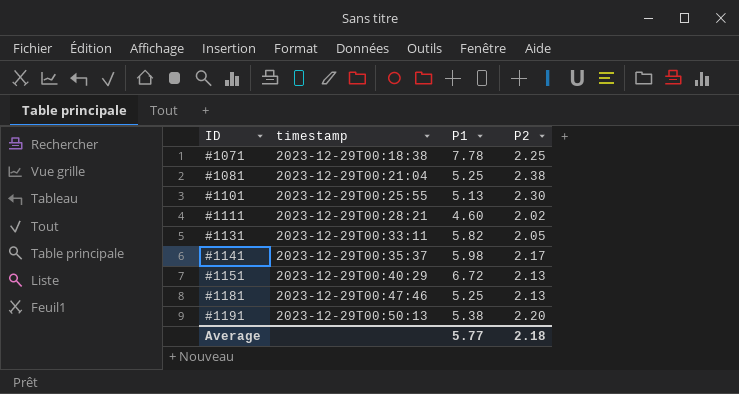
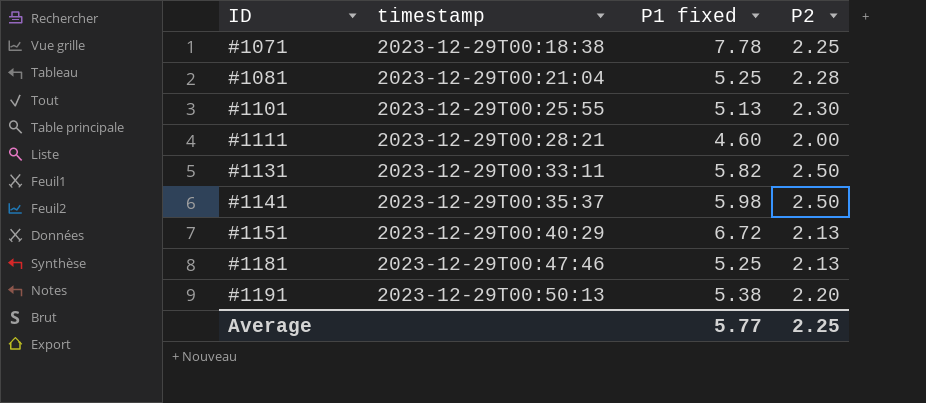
column name: P1 -> P1 fixed
#1081 | P2: 2.38 -> 2.28
#1111 | P2: 2.02 -> 2.00
#1131 | P2: 2.05 -> 2.50
#1141 | P2: 2.17 -> 2.50
Average | P2: 2.18 -> 2.25

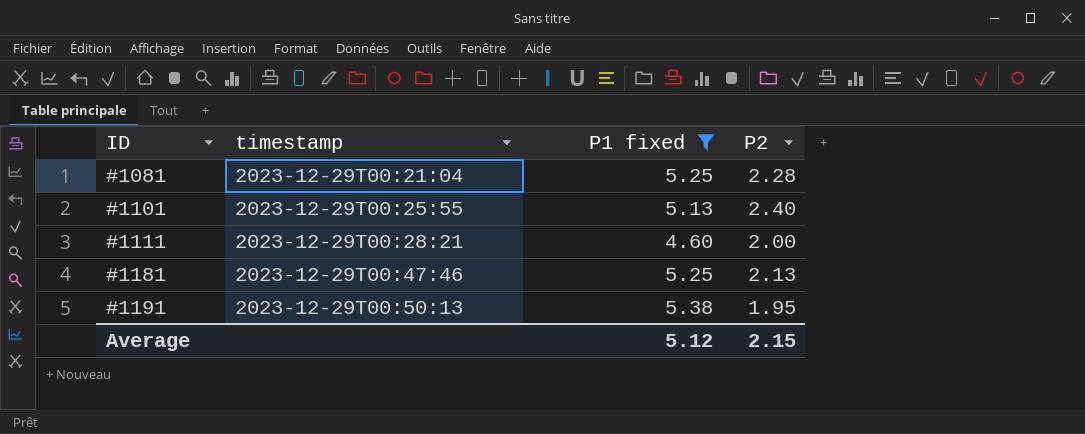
filter: none -> P1 fixed <= 5.38
#1101 | P2: 2.30 -> 2.40
#1191 | P2: 2.20 -> 1.95
Average | P1 fixed: 5.77 -> 5.12
Average | P2: 2.25 -> 2.15

